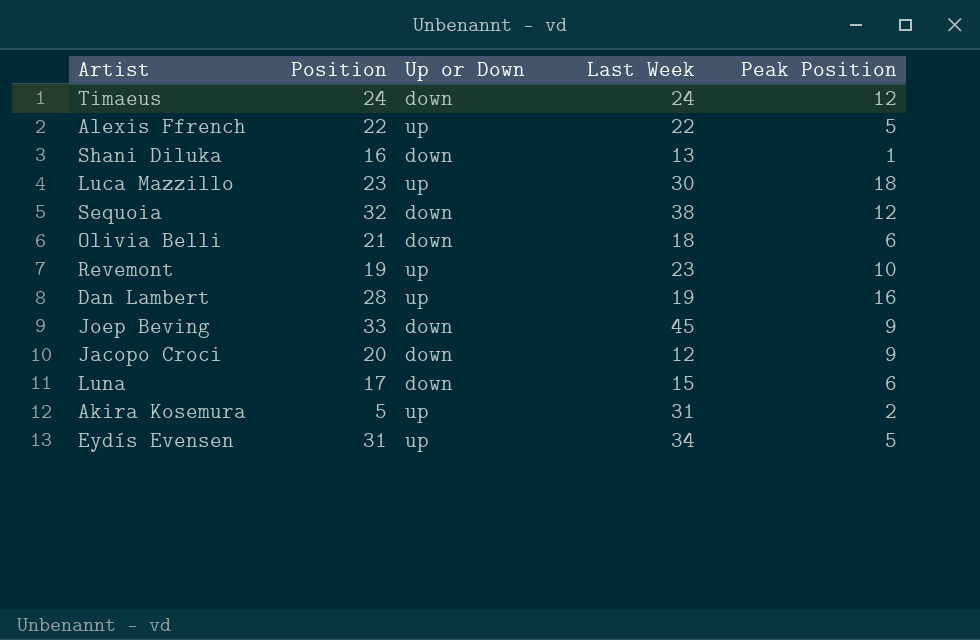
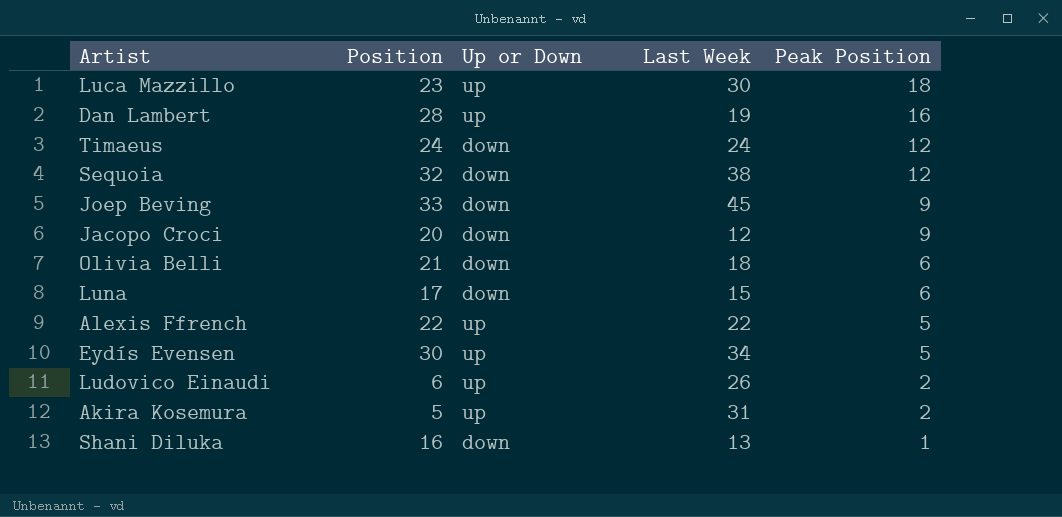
row order: none -> Peak Position descending
row Revemont: 19 | up | 23 | 10 -> none
Eydís Evensen | Position: 31 -> 30
row Ludovico Einaudi: none -> 6 | up | 26 | 2

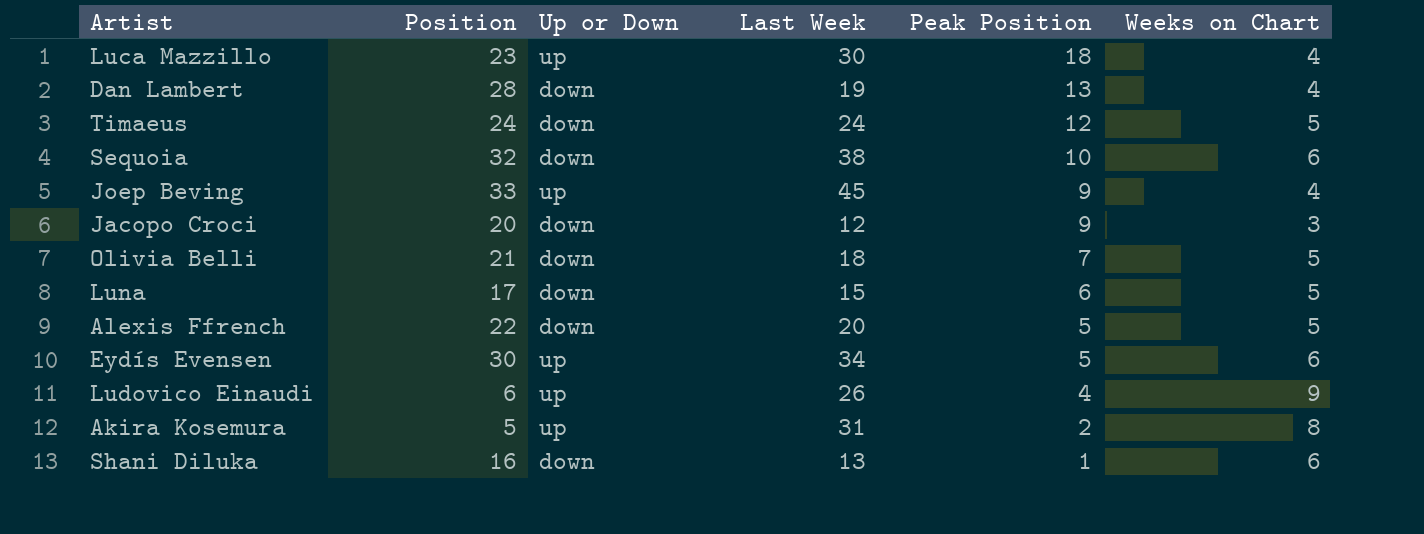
column Weeks on Chart | position: none -> 6
Dan Lambert | Up or Down: up -> down
Dan Lambert | Peak Position: 16 -> 13
Sequoia | Peak Position: 12 -> 10
Joep Beving | Up or Down: down -> up
Olivia Belli | Peak Position: 6 -> 7
Alexis Ffrench | Up or Down: up -> down
Alexis Ffrench | Last Week: 22 -> 20
Ludovico Einaudi | Peak Position: 2 -> 4

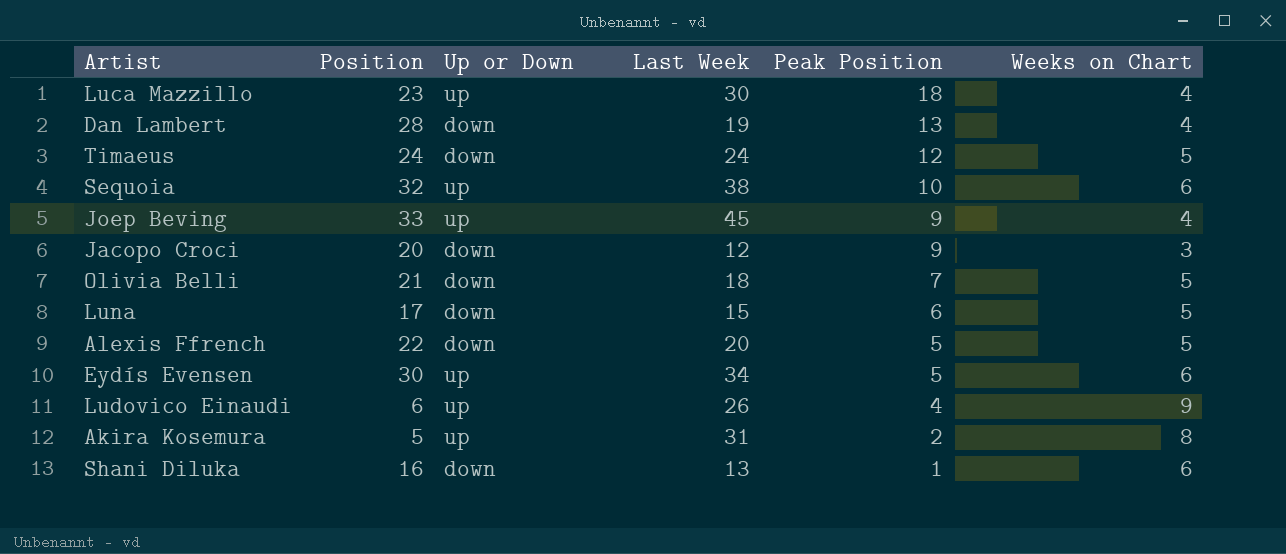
Sequoia | Up or Down: down -> up

